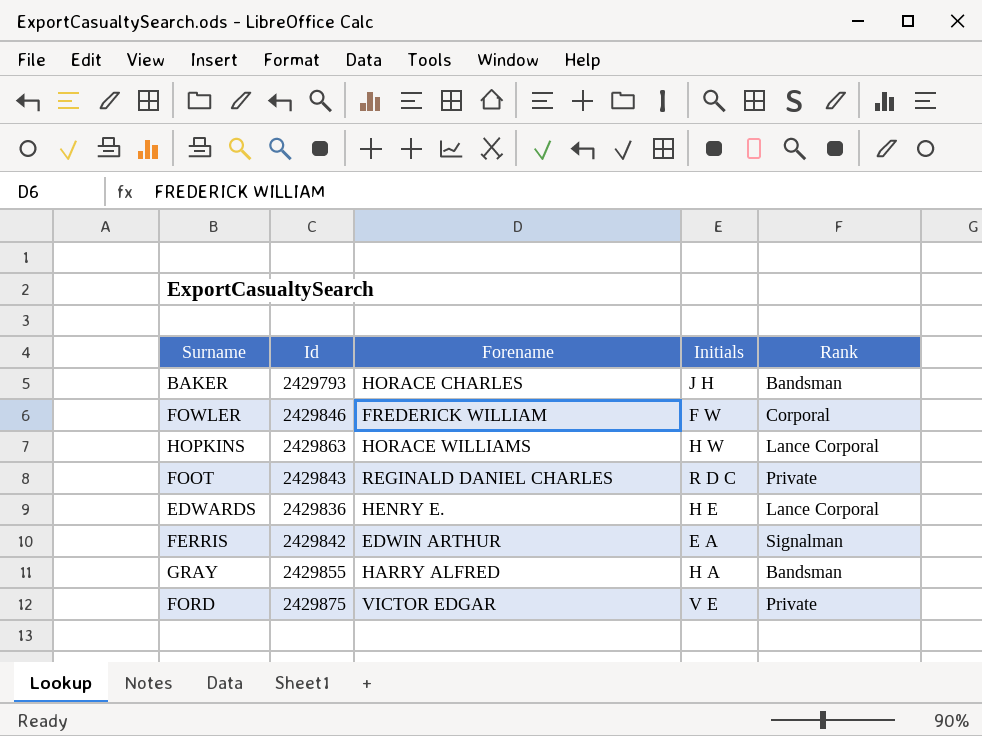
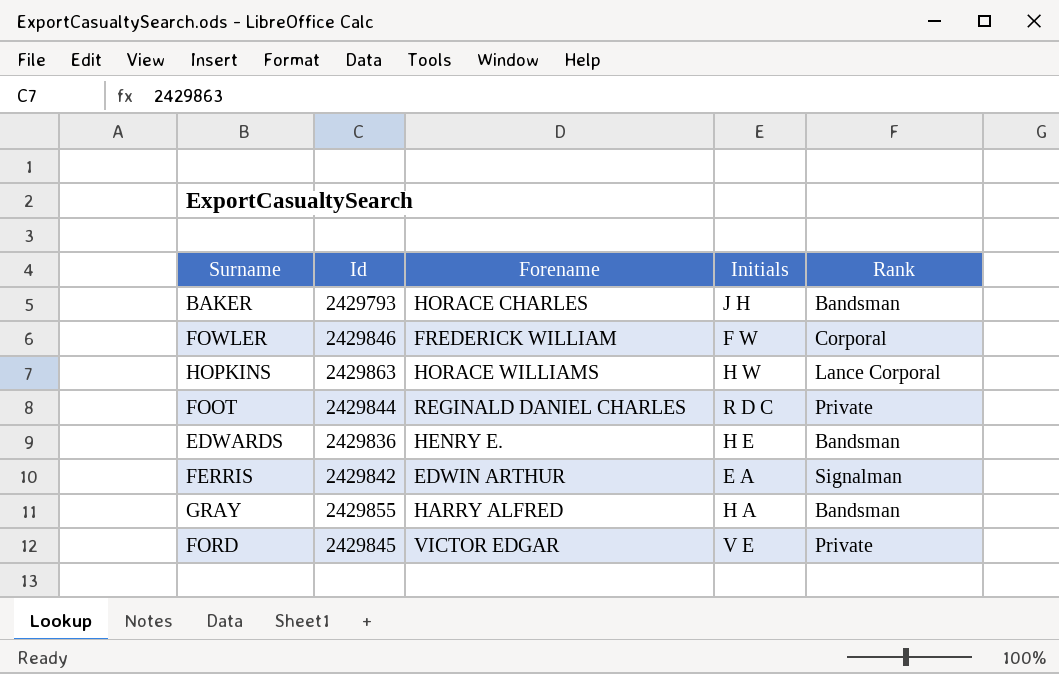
FOOT | Id: 2429843 -> 2429844
EDWARDS | Rank: Lance Corporal -> Bandsman
FORD | Id: 2429875 -> 2429845

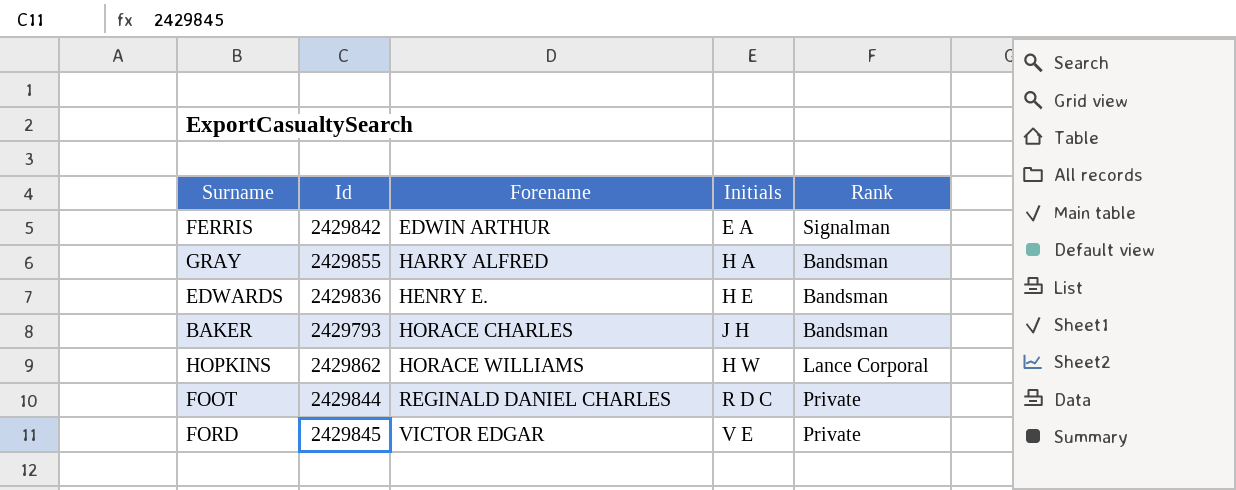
row order: none -> Forename ascending
row FOWLER: 2429846 | FREDERICK WILLIAM | F W | Corporal -> none
HOPKINS | Id: 2429863 -> 2429862

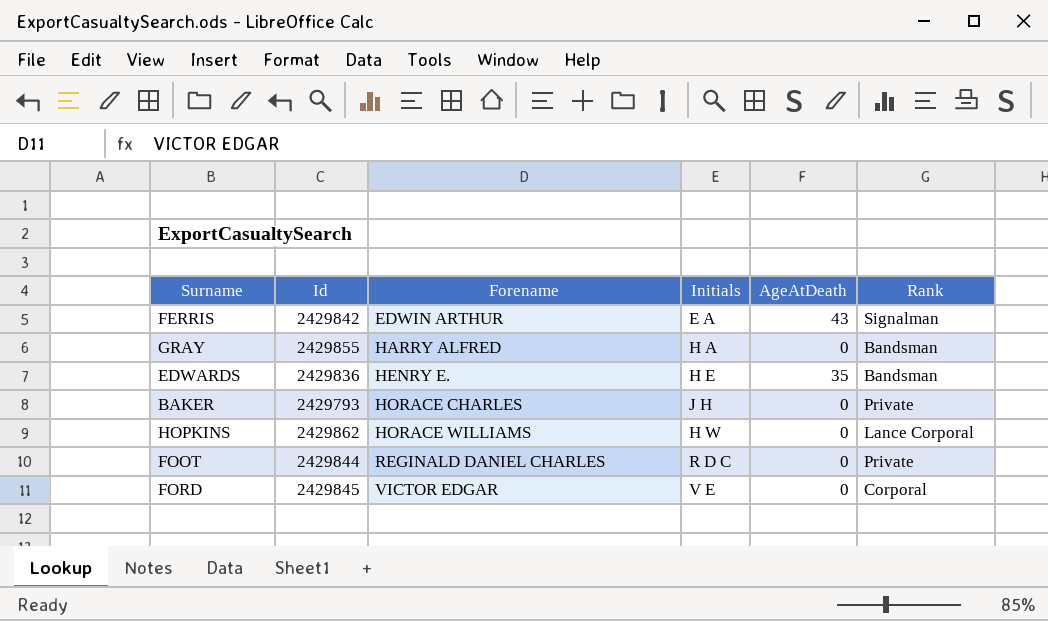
column AgeAtDeath | position: none -> 5
BAKER | Rank: Bandsman -> Private
FORD | Rank: Private -> Corporal

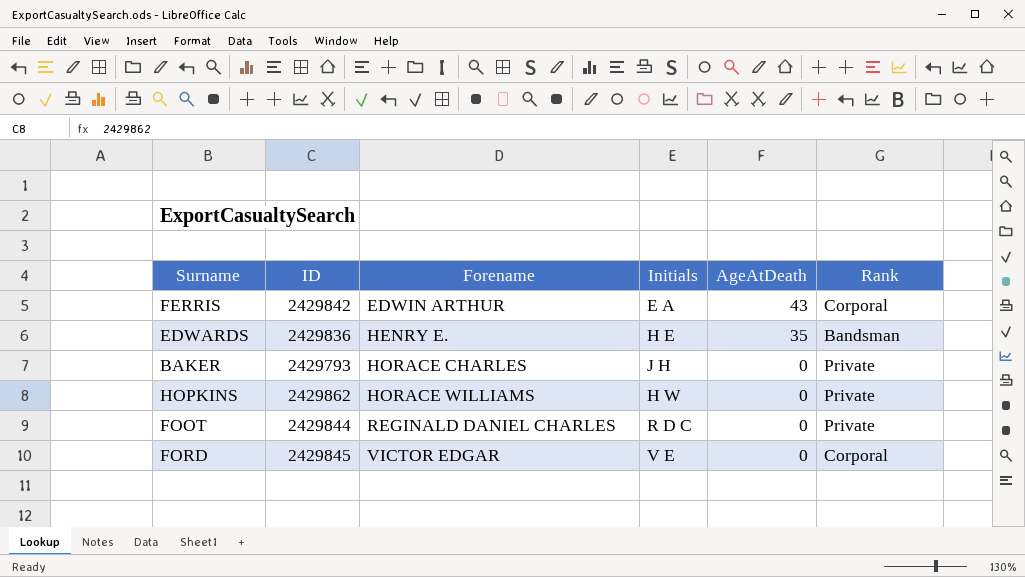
column name: Id -> ID
row GRAY: 2429855 | HARRY ALFRED | H A | 0 | Bandsman -> none
FERRIS | Rank: Signalman -> Corporal
HOPKINS | Rank: Lance Corporal -> Private

